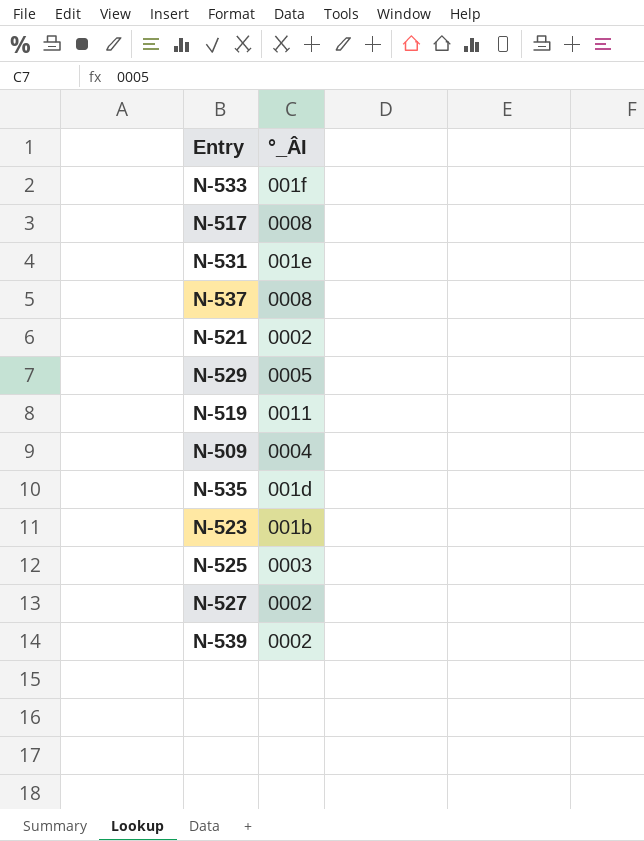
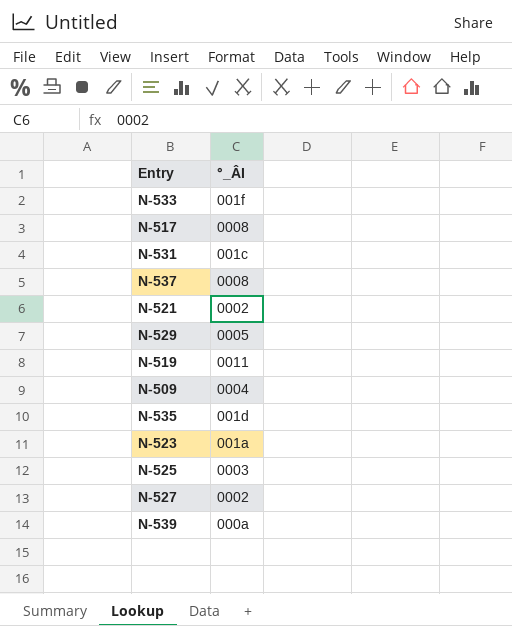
N-531 | °_ÂI: 001e -> 001c
N-523 | °_ÂI: 001b -> 001a
N-539 | °_ÂI: 0002 -> 000a

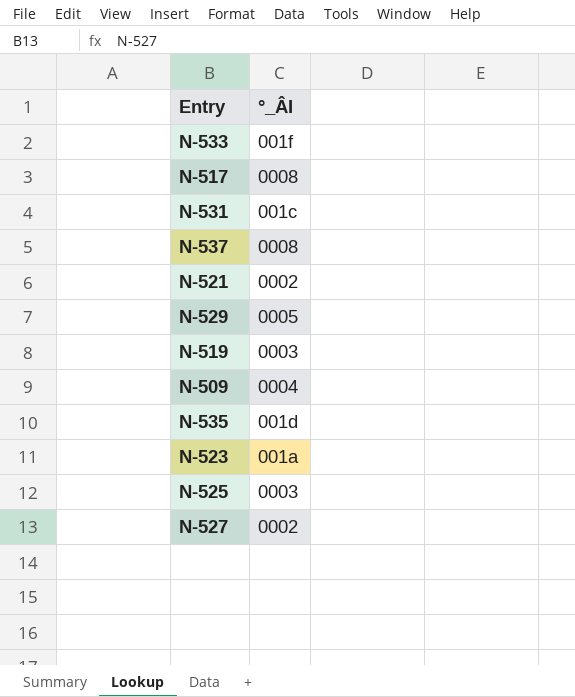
row N-539: 000a -> none
N-519 | °_ÂI: 0011 -> 0003

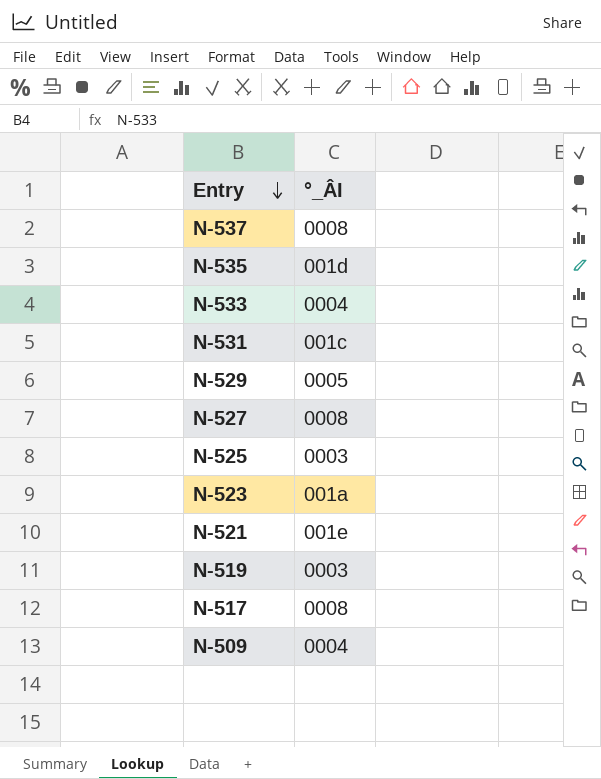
row order: none -> Entry descending
N-533 | °_ÂI: 001f -> 0004
N-527 | °_ÂI: 0002 -> 0008
N-521 | °_ÂI: 0002 -> 001e

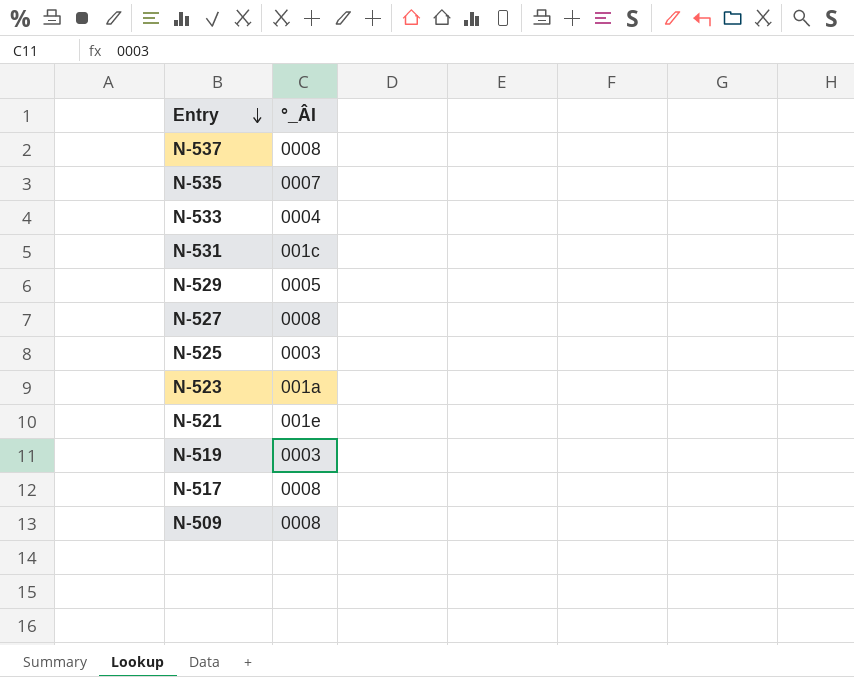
N-535 | °_ÂI: 001d -> 0007
N-509 | °_ÂI: 0004 -> 0008

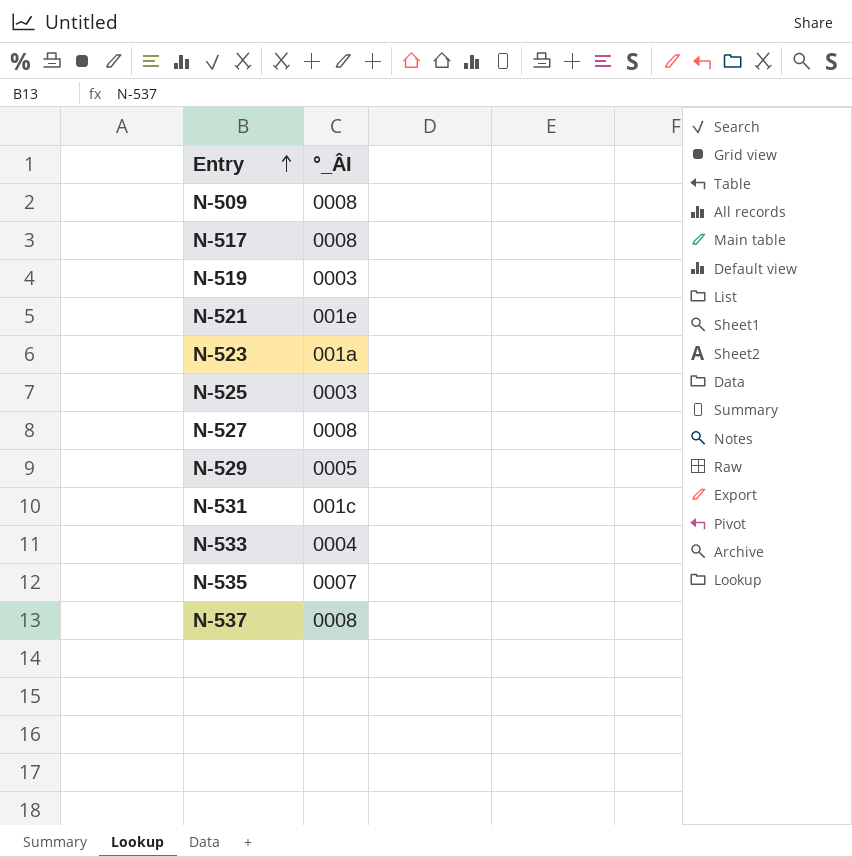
row order: Entry descending -> Entry ascending

